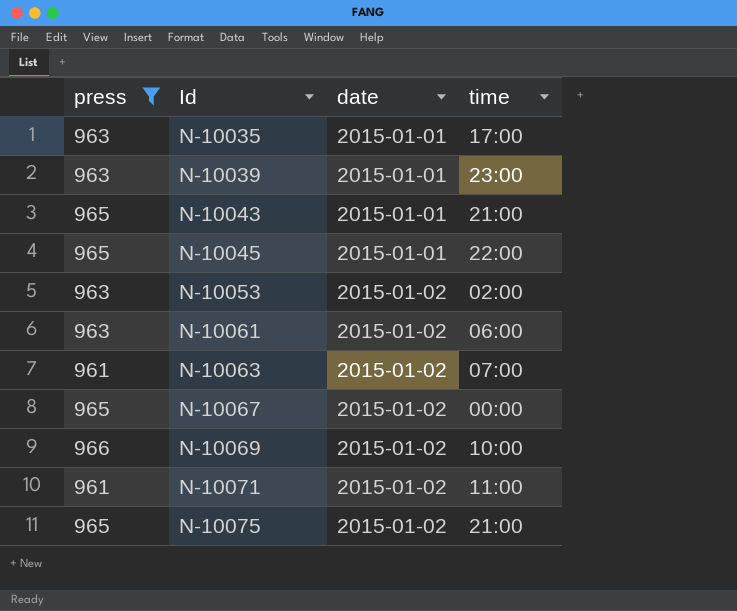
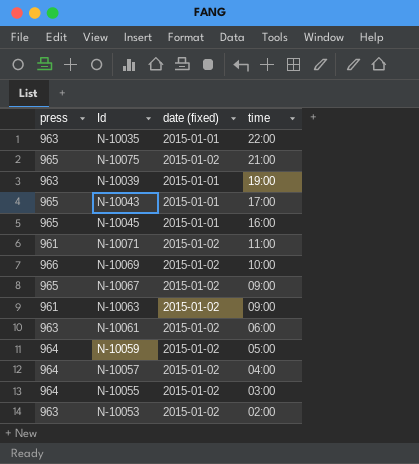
filter: press != 964 -> none
row order: Id ascending -> time descending
column name: date -> date (fixed)
N-10035 | time: 17:00 -> 22:00
N-10039 | time: 23:00 -> 19:00
N-10043 | time: 21:00 -> 17:00
N-10045 | time: 22:00 -> 16:00
N-10067 | time: 00:00 -> 09:00
N-10063 | time: 07:00 -> 09:00

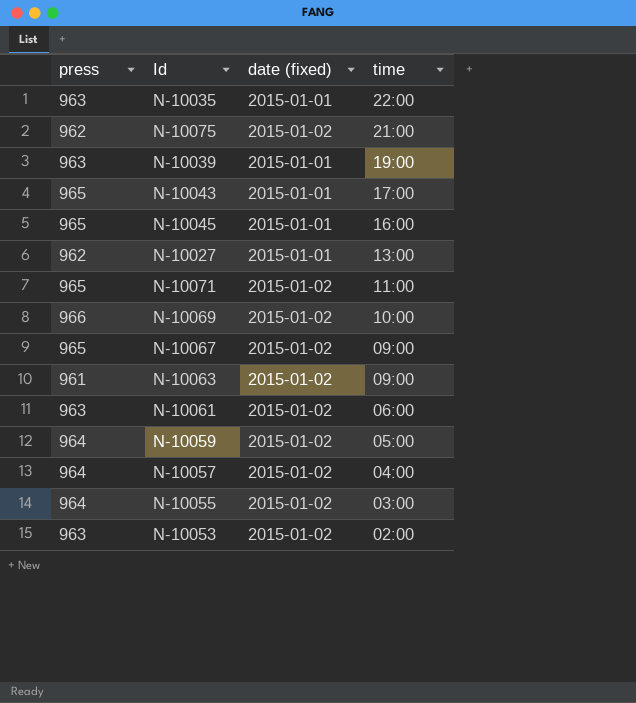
N-10075 | press: 965 -> 962
row N-10027: none -> 962 | 2015-01-01 | 13:00
N-10071 | press: 961 -> 965

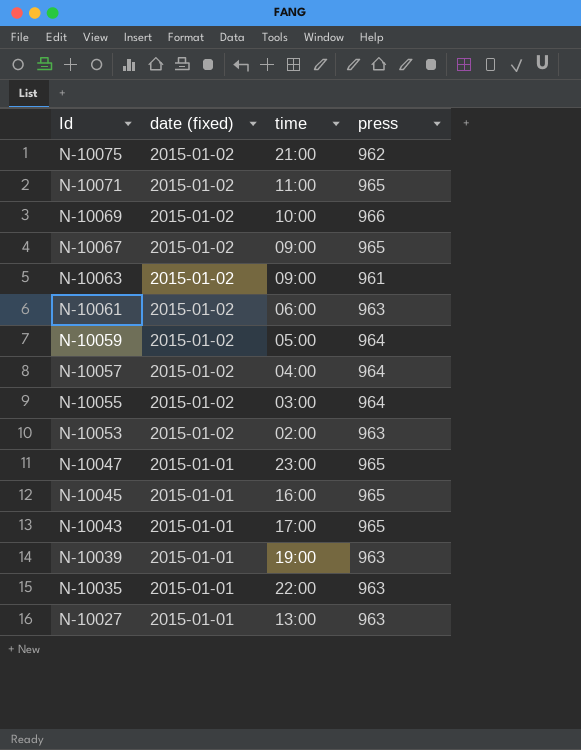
row order: time descending -> Id descending
column press | position: 1 -> 4
row N-10047: none -> 2015-01-01 | 23:00 | 965
N-10027 | press: 962 -> 963

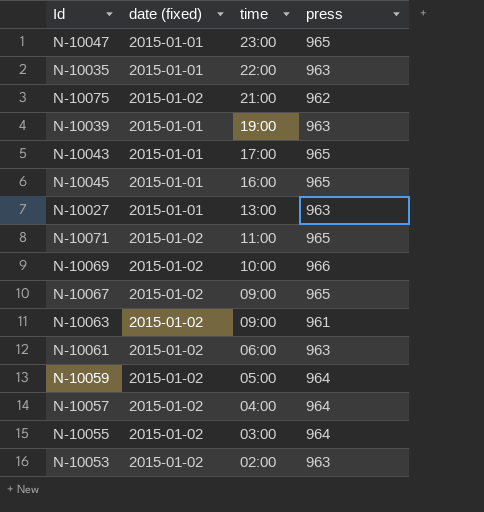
row order: Id descending -> time descending

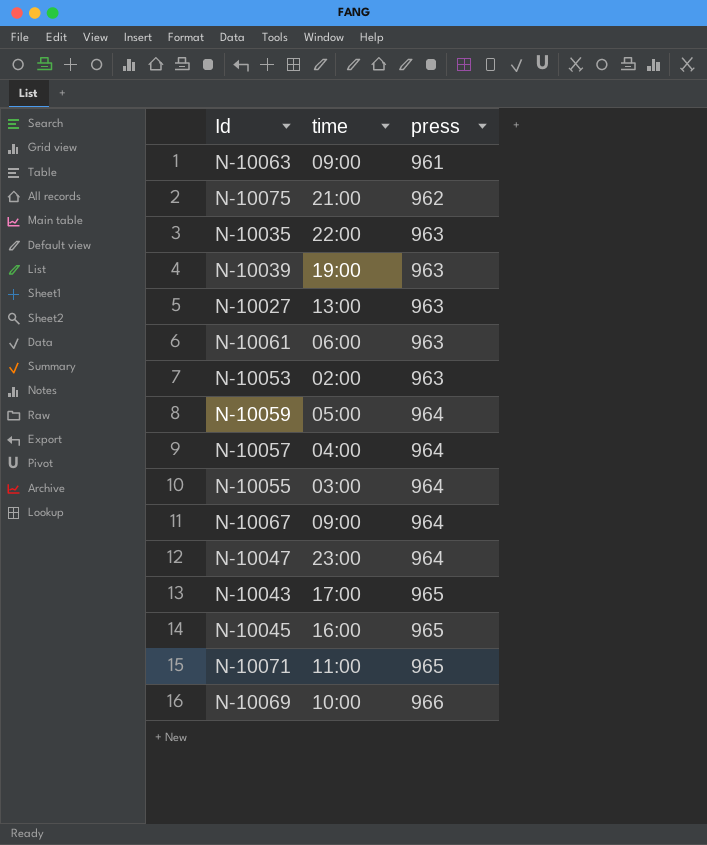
row order: time descending -> press ascending
column date (fixed) | position: 2 -> none
N-10067 | press: 965 -> 964
N-10047 | press: 965 -> 964

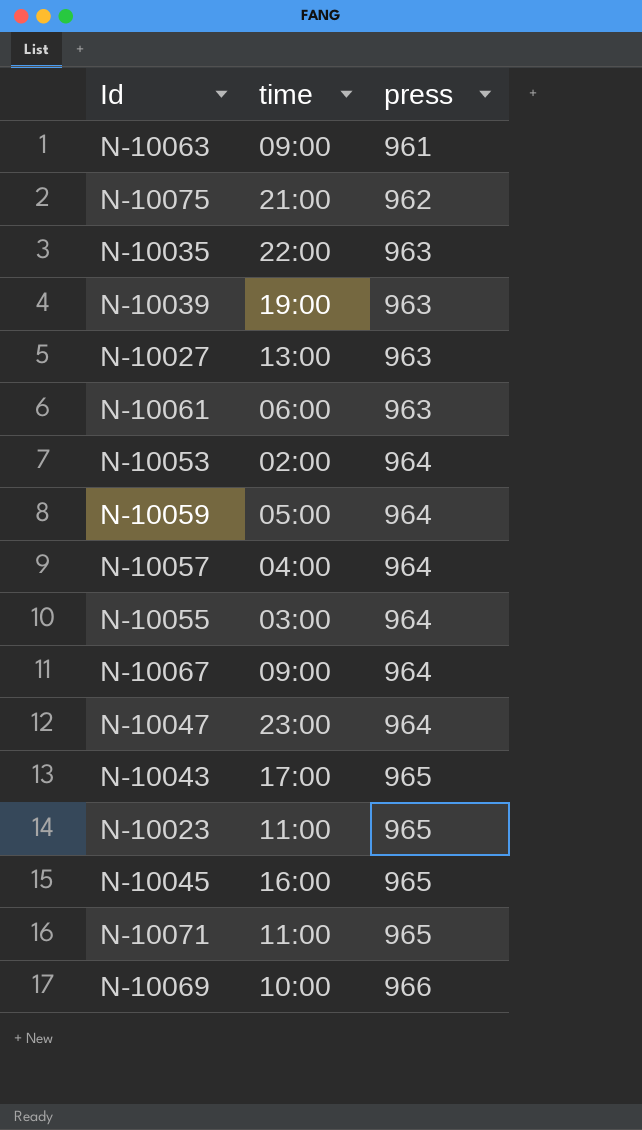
N-10053 | press: 963 -> 964
row N-10023: none -> 11:00 | 965

